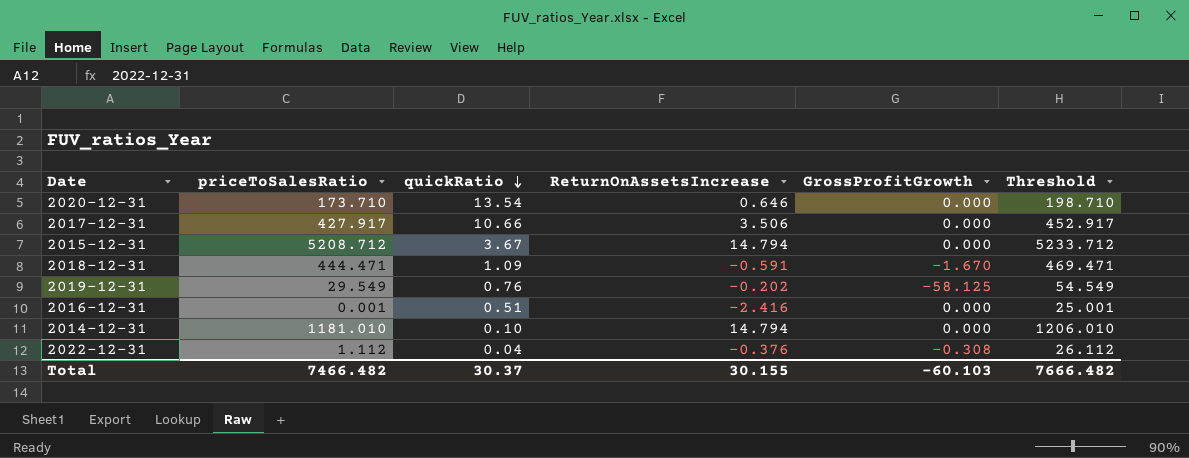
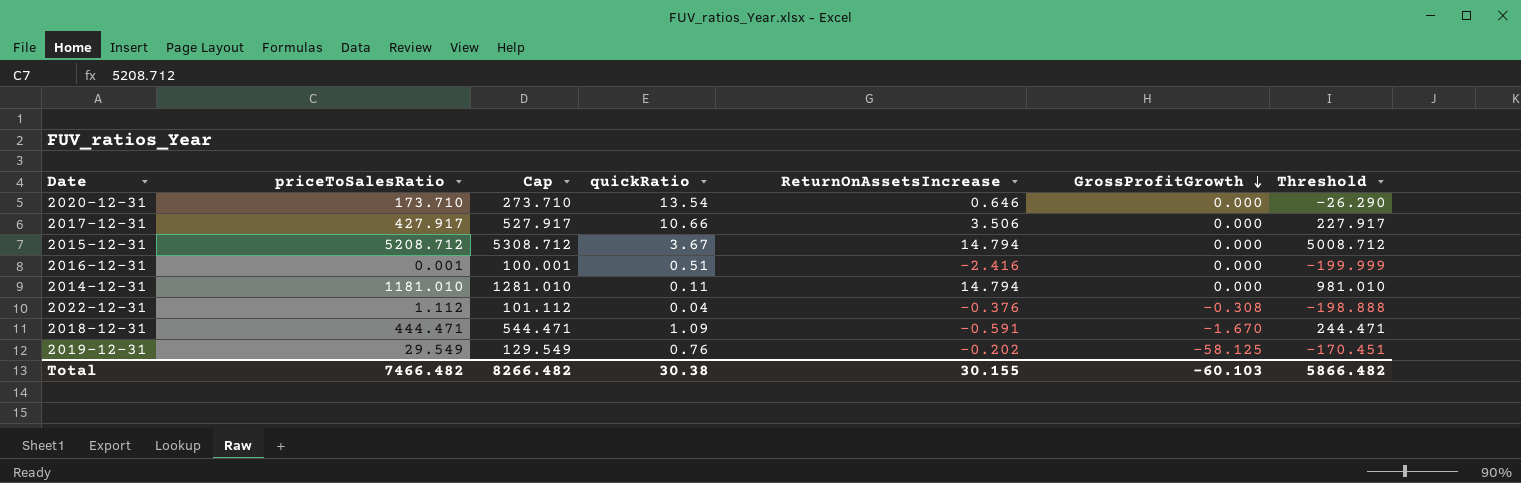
row order: quickRatio descending -> GrossProfitGrowth descending
column Cap | formula: none -> [priceToSalesRatio] + 100
column Threshold | formula: [priceToSalesRatio] + 25 -> [priceToSalesRatio] - 200
2014-12-31 | quickRatio: 0.10 -> 0.11
Total | quickRatio: 30.37 -> 30.38
Total | Threshold: 7666.482 -> 5866.482

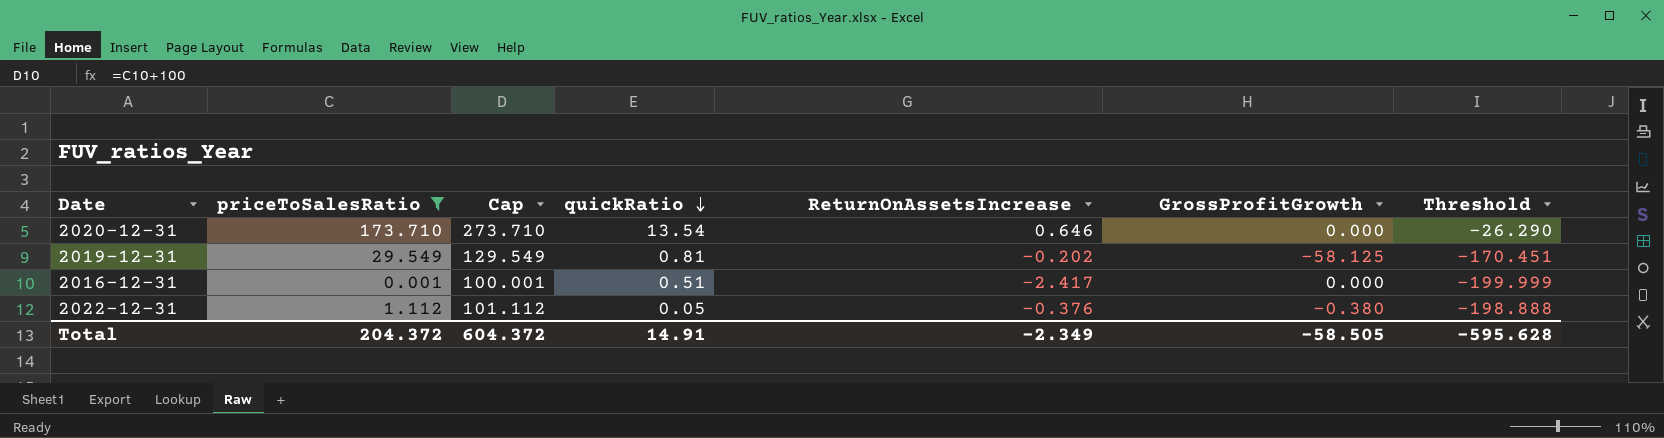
filter: none -> priceToSalesRatio <= 173.710
row order: GrossProfitGrowth descending -> quickRatio descending
2019-12-31 | quickRatio: 0.76 -> 0.81
2016-12-31 | ReturnOnAssetsIncrease: -2.416 -> -2.417
2022-12-31 | quickRatio: 0.04 -> 0.05
2022-12-31 | GrossProfitGrowth: -0.308 -> -0.380
Total | priceToSalesRatio: 7466.482 -> 204.372
Total | Cap: 8266.482 -> 604.372
Total | quickRatio: 30.38 -> 14.91
Total | ReturnOnAssetsIncrease: 30.155 -> -2.349
Total | GrossProfitGrowth: -60.103 -> -58.505
Total | Threshold: 5866.482 -> -595.628

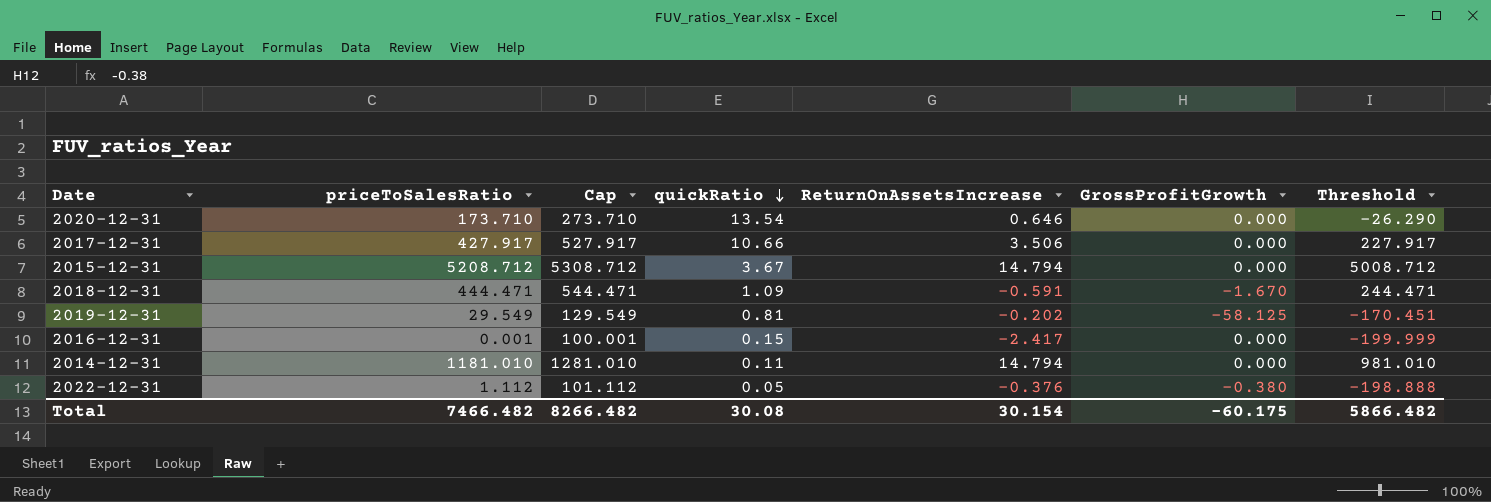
filter: priceToSalesRatio <= 173.710 -> none
2016-12-31 | quickRatio: 0.51 -> 0.15
Total | priceToSalesRatio: 204.372 -> 7466.482
Total | Cap: 604.372 -> 8266.482
Total | quickRatio: 14.91 -> 30.08
Total | ReturnOnAssetsIncrease: -2.349 -> 30.154
Total | GrossProfitGrowth: -58.505 -> -60.175
Total | Threshold: -595.628 -> 5866.482

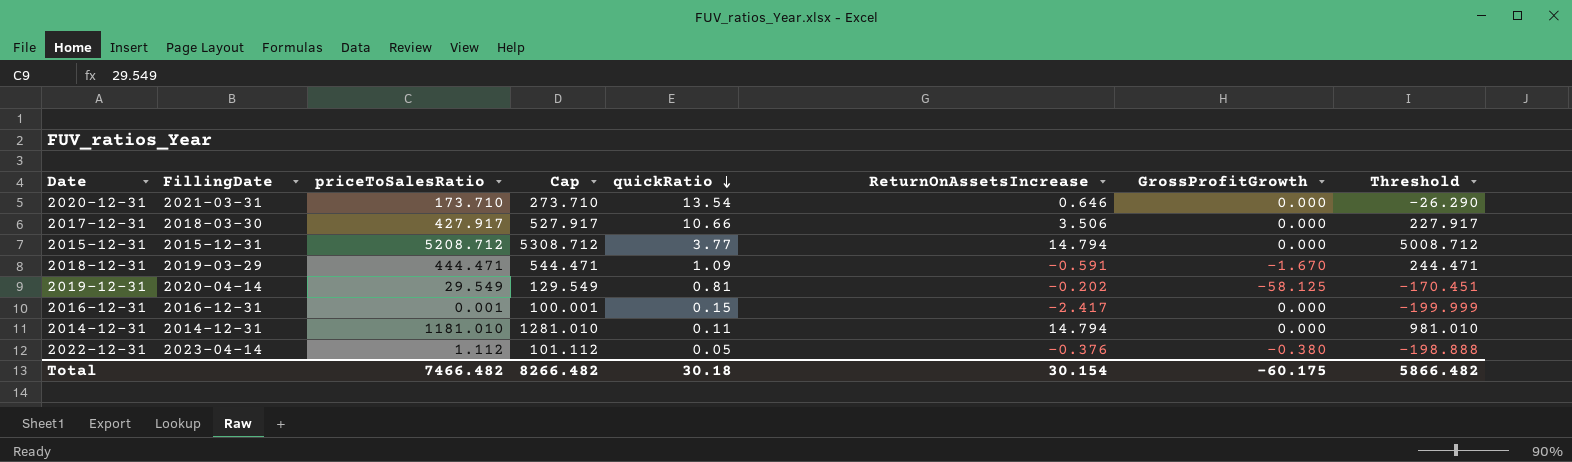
column FillingDate | position: none -> 2
2015-12-31 | quickRatio: 3.67 -> 3.77
Total | quickRatio: 30.08 -> 30.18

